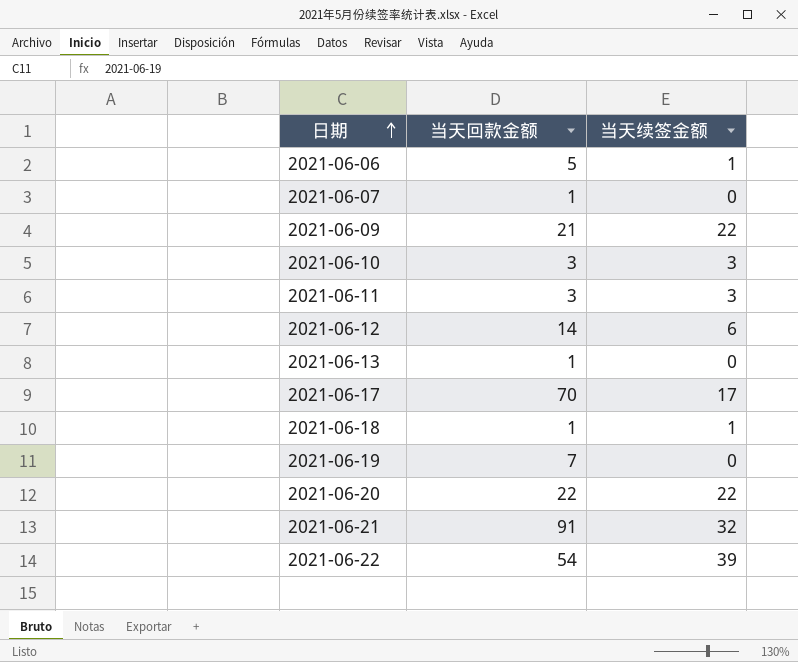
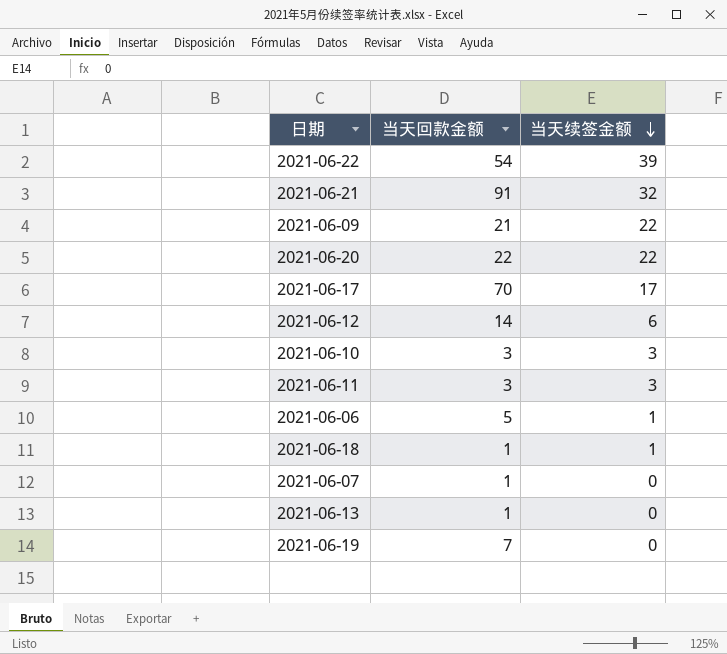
row order: 日期 ascending -> 当天续签金额 descending

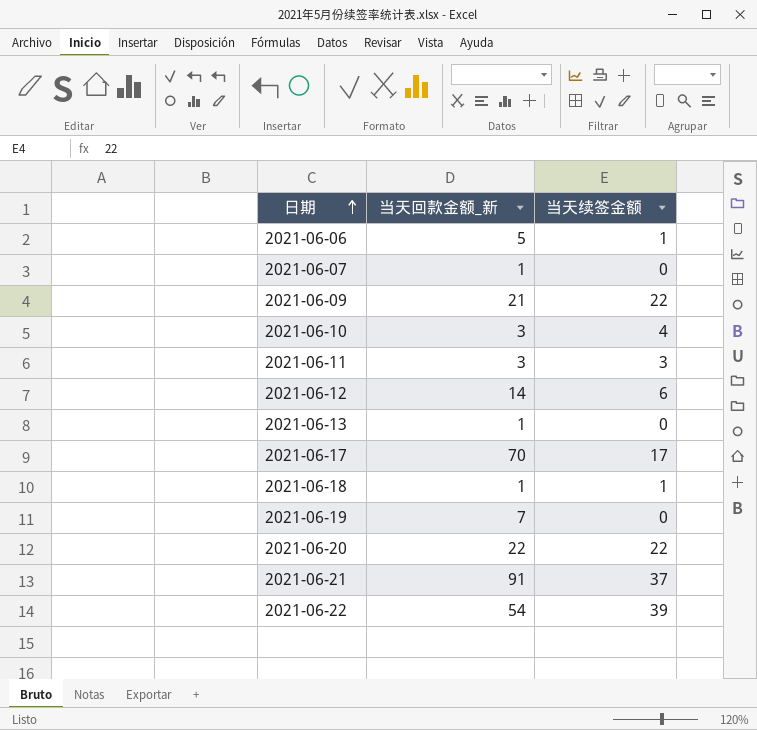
row order: 当天续签金额 descending -> 日期 ascending
column name: 当天回款金额 -> 当天回款金额_新
2021-06-10 | 当天续签金额: 3 -> 4
2021-06-21 | 当天续签金额: 32 -> 37

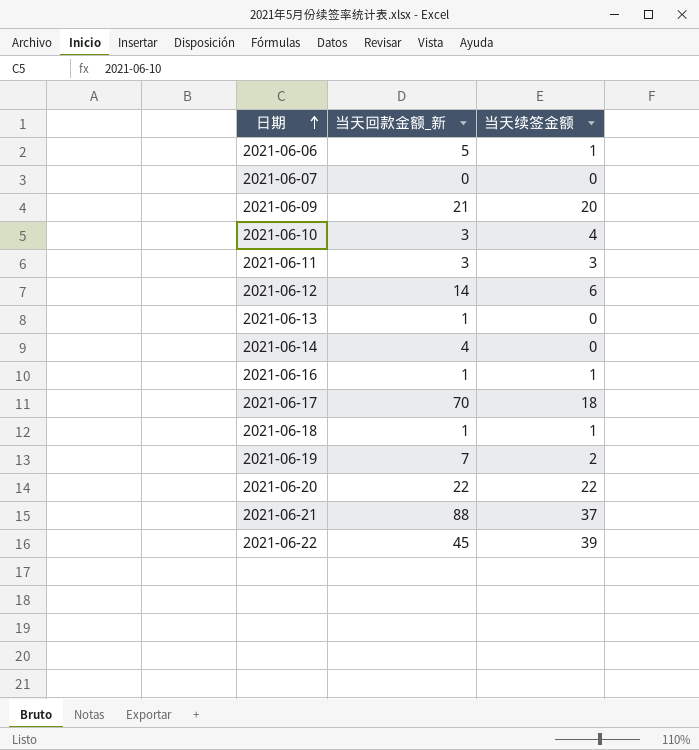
2021-06-07 | 当天回款金额_新: 1 -> 0
2021-06-09 | 当天续签金额: 22 -> 20
row 2021-06-14: none -> 4 | 0
row 2021-06-16: none -> 1 | 1
2021-06-17 | 当天续签金额: 17 -> 18
2021-06-19 | 当天续签金额: 0 -> 2
2021-06-21 | 当天回款金额_新: 91 -> 88
2021-06-22 | 当天回款金额_新: 54 -> 45

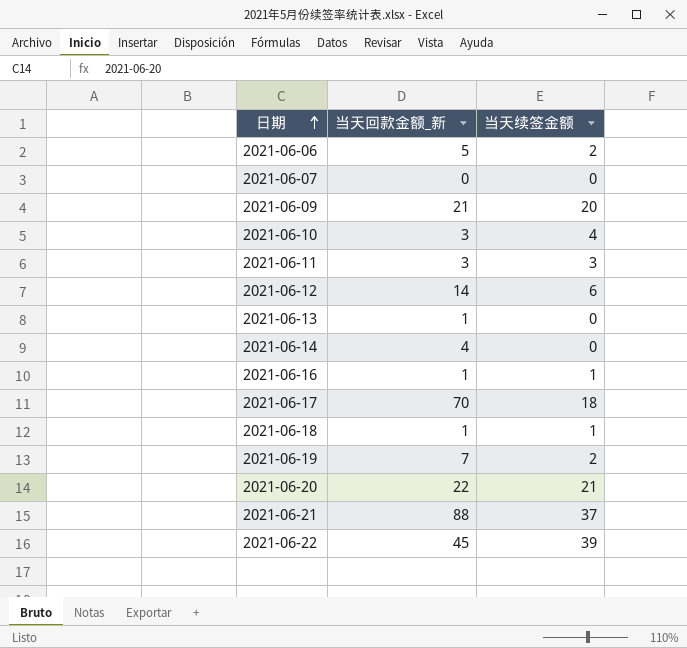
2021-06-06 | 当天续签金额: 1 -> 2
2021-06-20 | 当天续签金额: 22 -> 21

